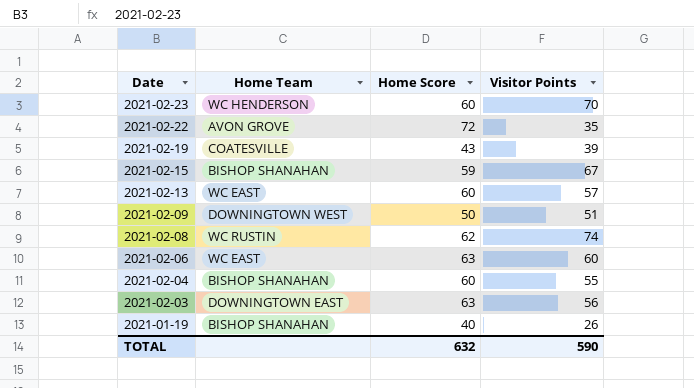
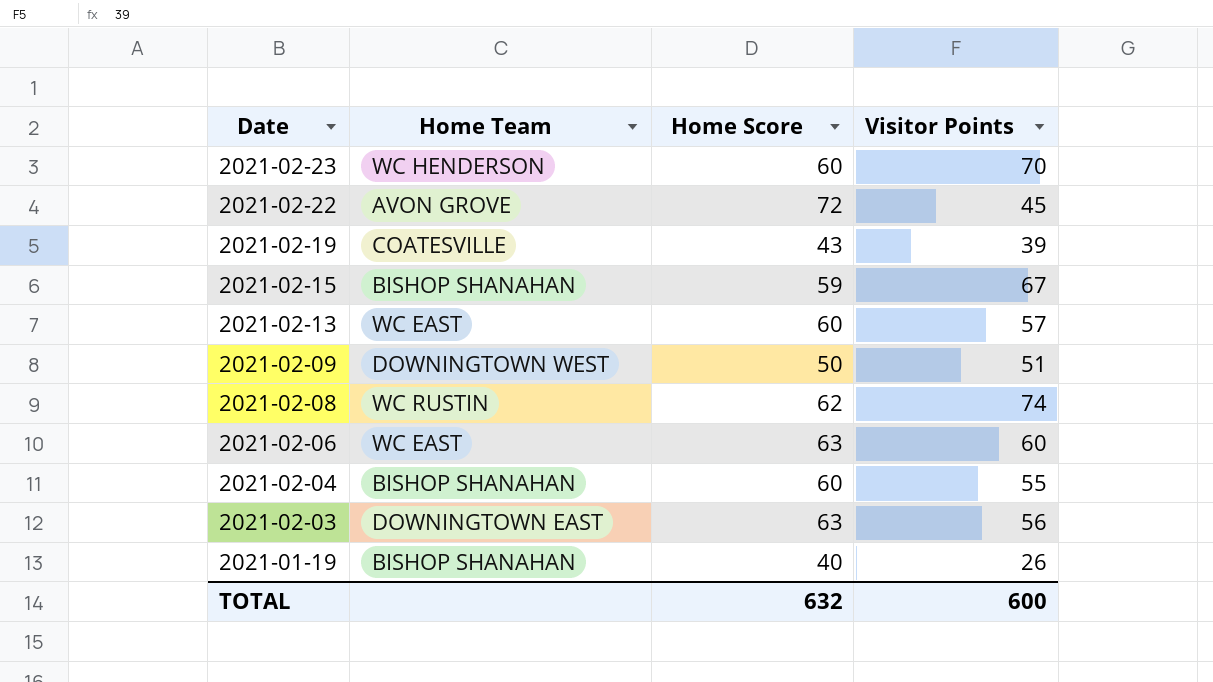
2021-02-22 | Visitor Points: 35 -> 45
TOTAL | Visitor Points: 590 -> 600

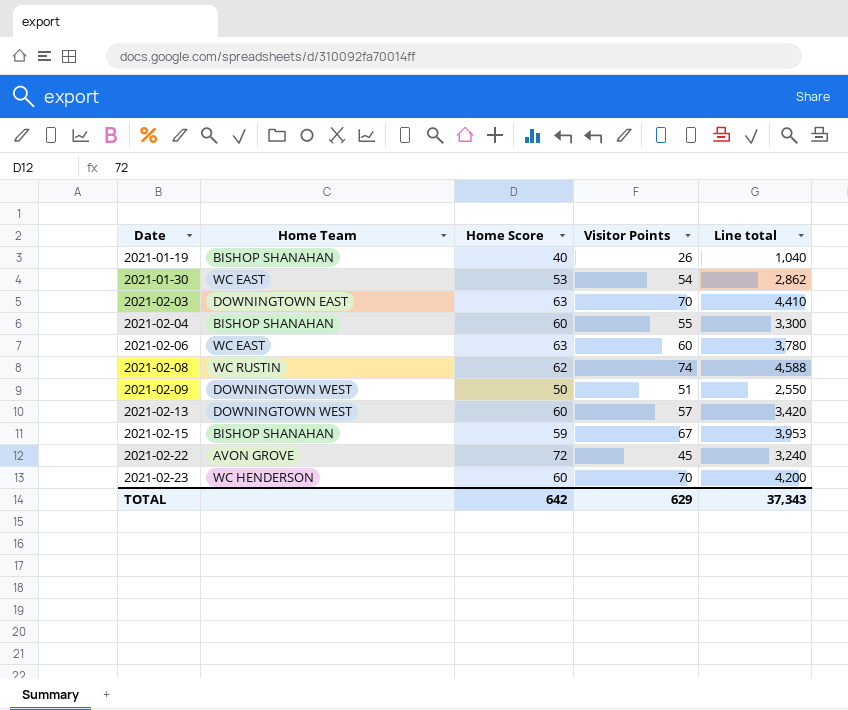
row order: Date descending -> Date ascending
column Line total | formula: none -> [Home Score] * [Visitor Points]
row 2021-02-19: COATESVILLE | 43 | 39 -> none
row 2021-01-30: none -> WC EAST | 53 | 54 | 2,862
2021-02-03 | Visitor Points: 56 -> 70
2021-02-13 | Home Team: WC EAST -> DOWNINGTOWN WEST
TOTAL | Home Score: 632 -> 642
TOTAL | Visitor Points: 600 -> 629

